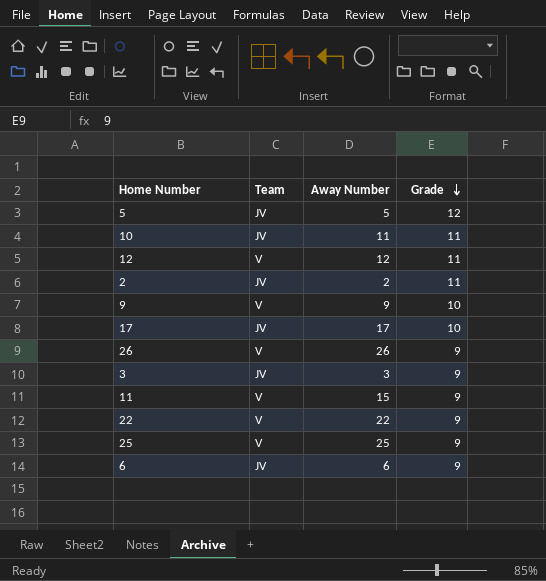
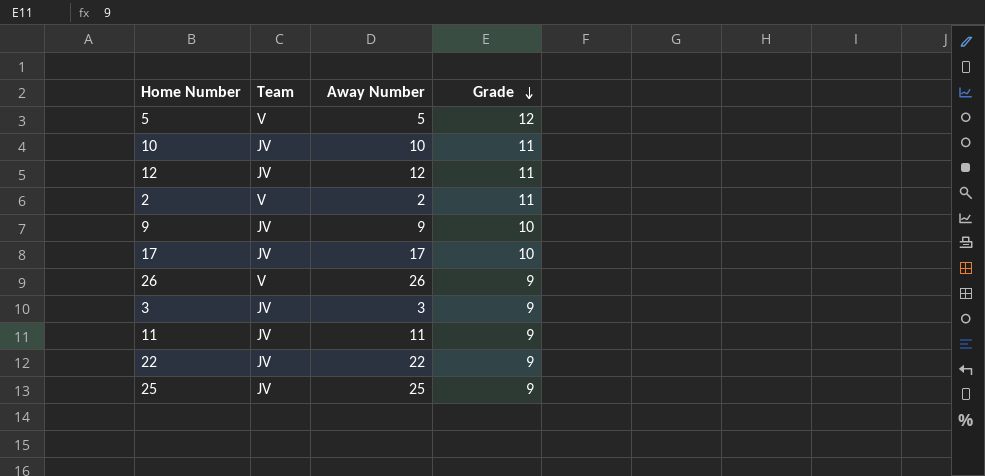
row 6: JV | 6 | 9 -> none
5 | Team: JV -> V
10 | Away Number: 11 -> 10
12 | Team: V -> JV
2 | Team: JV -> V
9 | Team: V -> JV
11 | Team: V -> JV
11 | Away Number: 15 -> 11
22 | Team: V -> JV
25 | Team: V -> JV

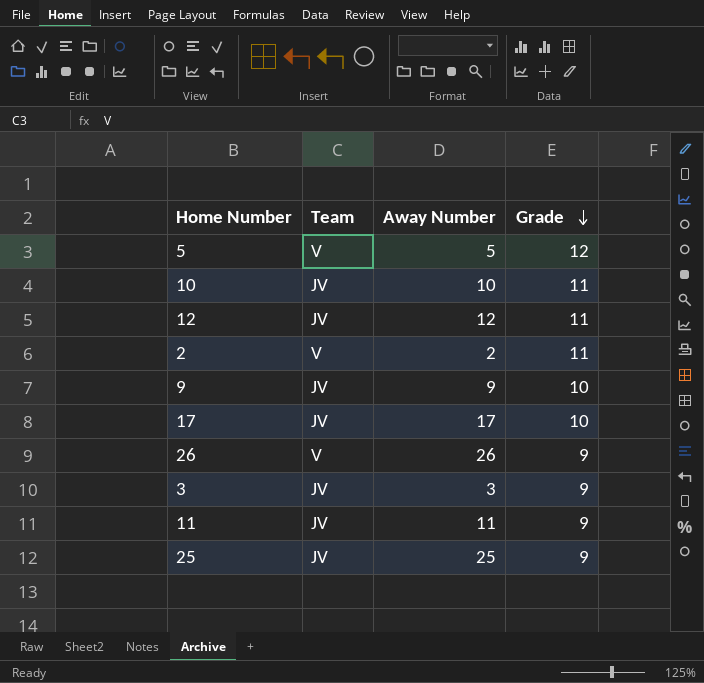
row 22: JV | 22 | 9 -> none

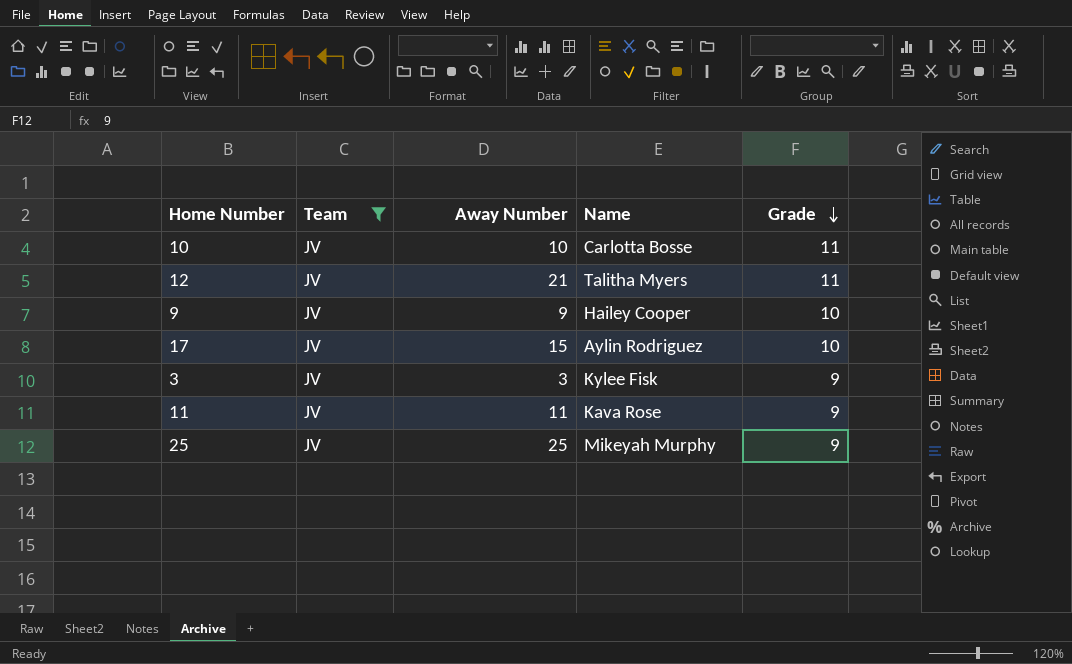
filter: none -> Team = JV
column Name | position: none -> 4
12 | Away Number: 12 -> 21
17 | Away Number: 17 -> 15

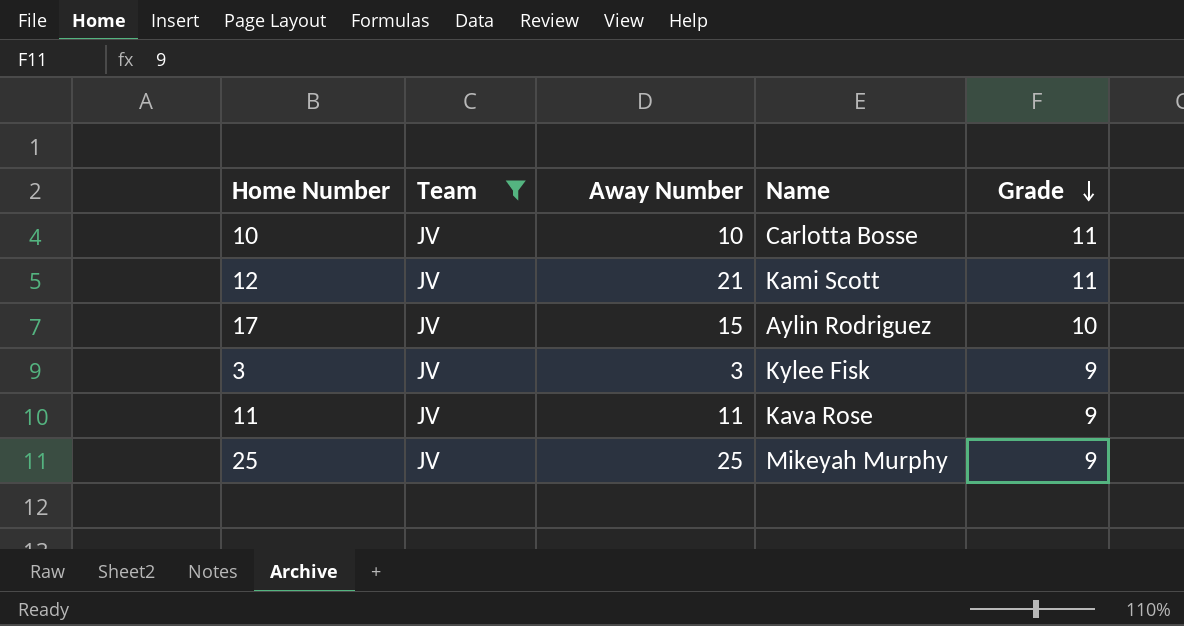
row 9: JV | 9 | Hailey Cooper | 10 -> none
12 | Name: Talitha Myers -> Kami Scott

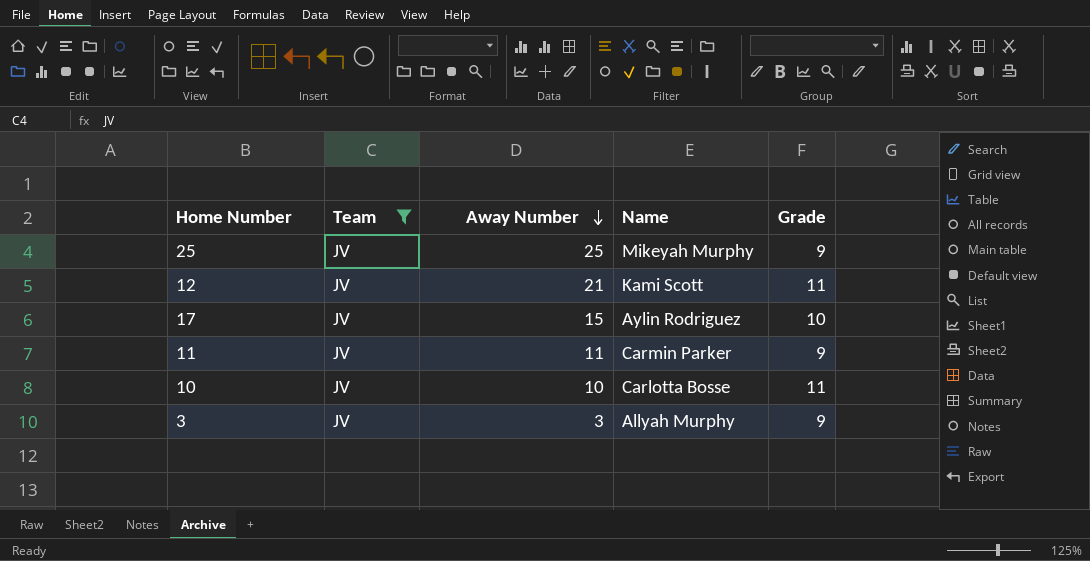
row order: Grade descending -> Away Number descending
11 | Name: Kava Rose -> Carmin Parker
3 | Name: Kylee Fisk -> Allyah Murphy

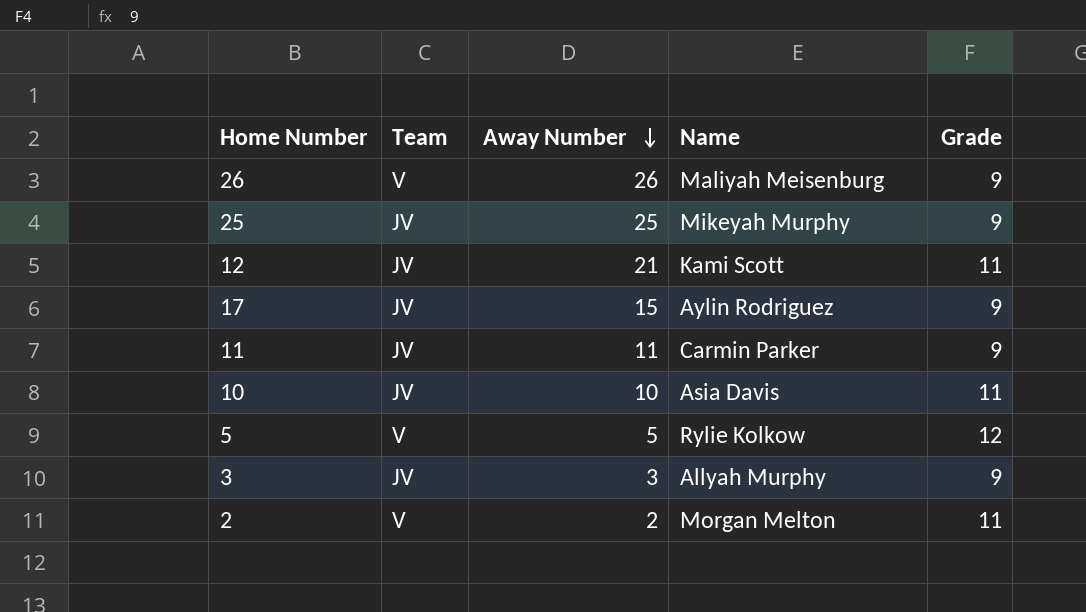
filter: Team = JV -> none
17 | Grade: 10 -> 9
10 | Name: Carlotta Bosse -> Asia Davis

